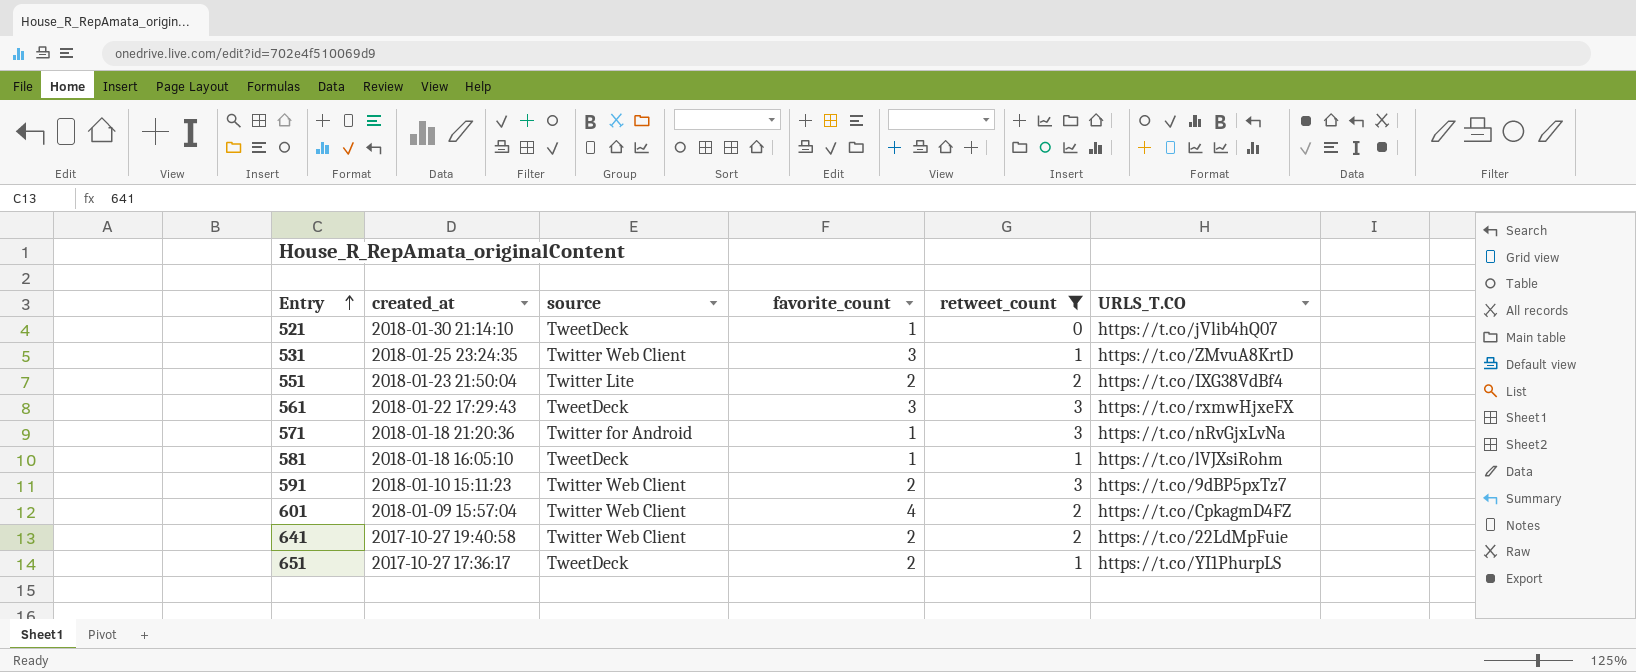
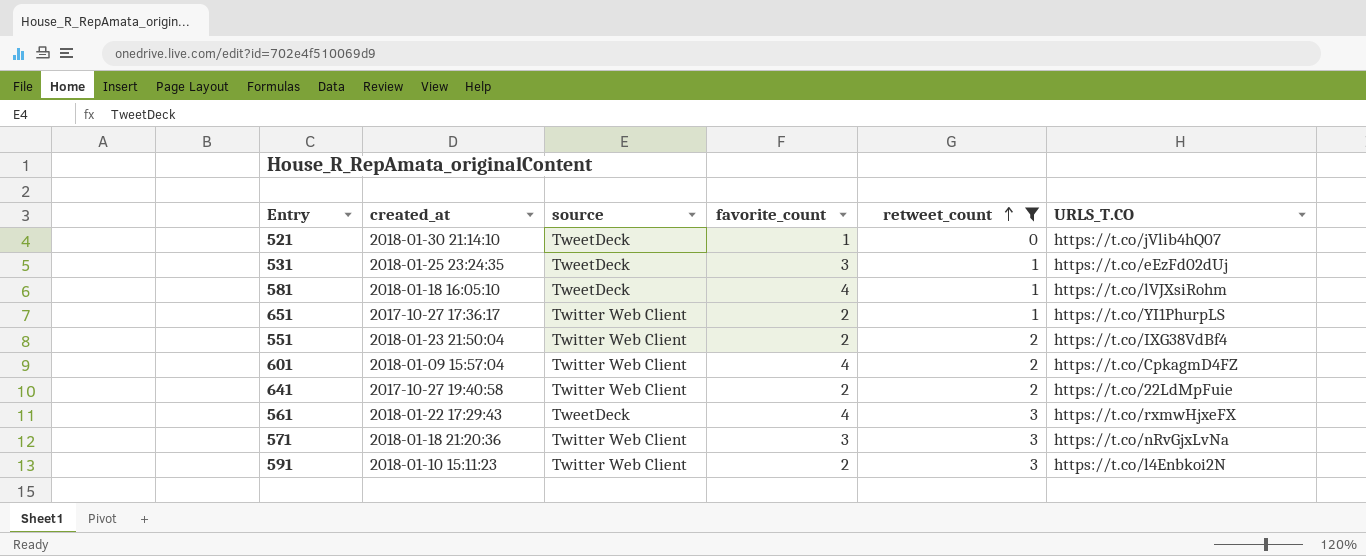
row order: Entry ascending -> retweet_count ascending
531 | source: Twitter Web Client -> TweetDeck
531 | URLS_T.CO: https://t.co/ZMvuA8KrtD -> https://t.co/eEzFd02dUj
581 | favorite_count: 1 -> 4
651 | source: TweetDeck -> Twitter Web Client
551 | source: Twitter Lite -> Twitter Web Client
561 | favorite_count: 3 -> 4
571 | source: Twitter for Android -> Twitter Web Client
571 | favorite_count: 1 -> 3
591 | URLS_T.CO: https://t.co/9dBP5pxTz7 -> https://t.co/l4Enbkoi2N

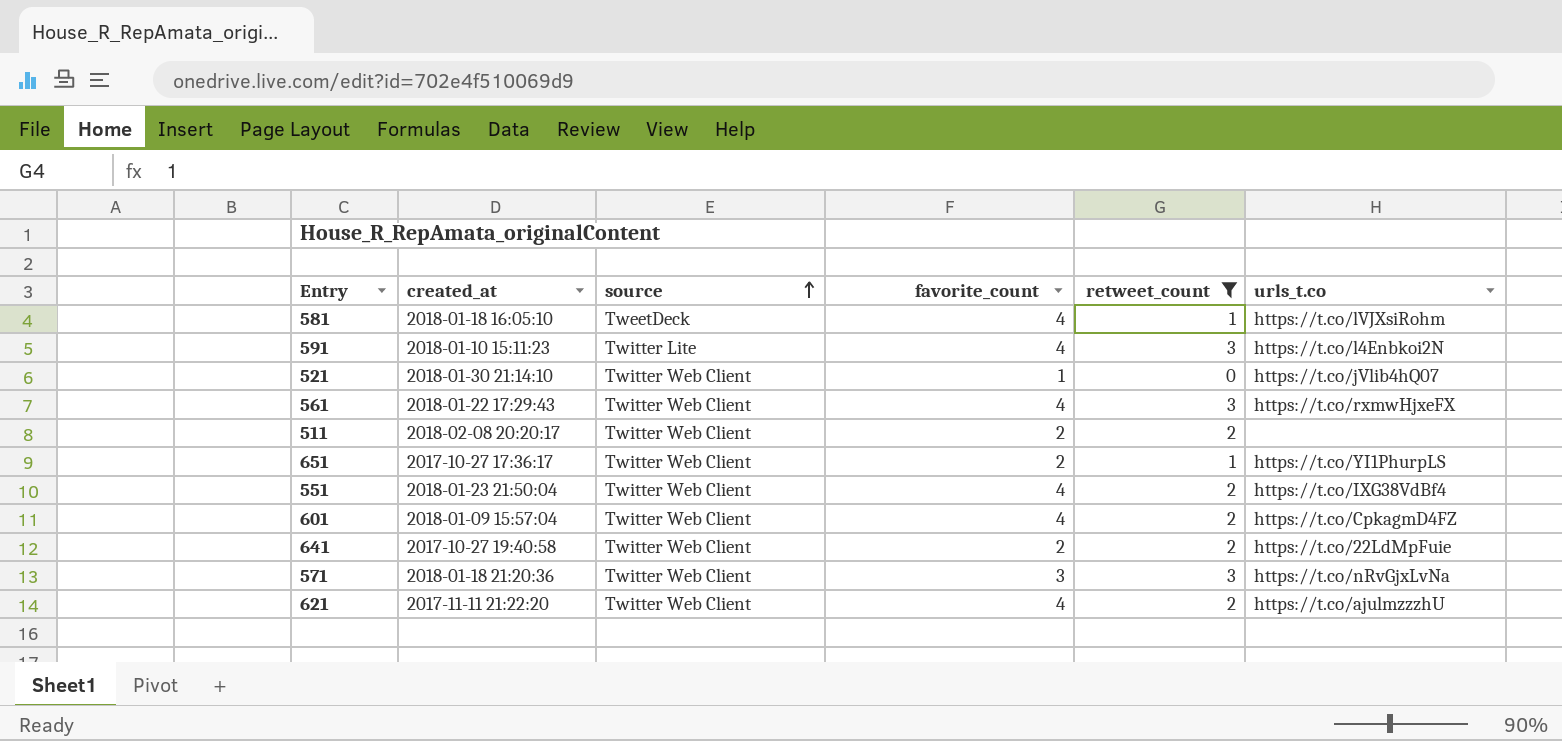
row order: retweet_count ascending -> source ascending
column name: URLS_T.CO -> urls_t.co
row 531: 2018-01-25 23:24:35 | TweetDeck | 3 | 1 | https://t.co/eEzFd02dUj -> none
591 | source: Twitter Web Client -> Twitter Lite
591 | favorite_count: 2 -> 4
521 | source: TweetDeck -> Twitter Web Client
561 | source: TweetDeck -> Twitter Web Client
row 511: none -> 2018-02-08 20:20:17 | Twitter Web Client | 2 | 2 | none
551 | favorite_count: 2 -> 4
row 621: none -> 2017-11-11 21:22:20 | Twitter Web Client | 4 | 2 | https://t.co/ajulmzzzhU

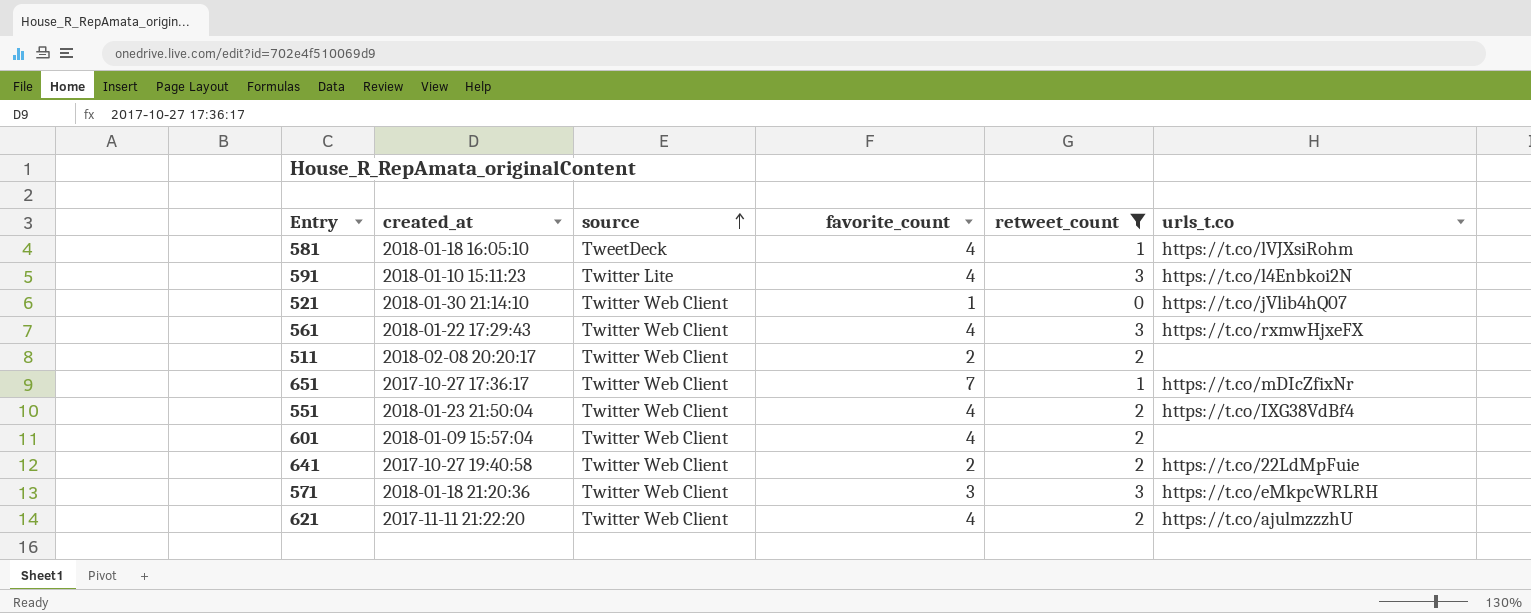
651 | favorite_count: 2 -> 7
651 | urls_t.co: https://t.co/YI1PhurpLS -> https://t.co/mDIcZfixNr
601 | urls_t.co: https://t.co/CpkagmD4FZ -> none
571 | urls_t.co: https://t.co/nRvGjxLvNa -> https://t.co/eMkpcWRLRH

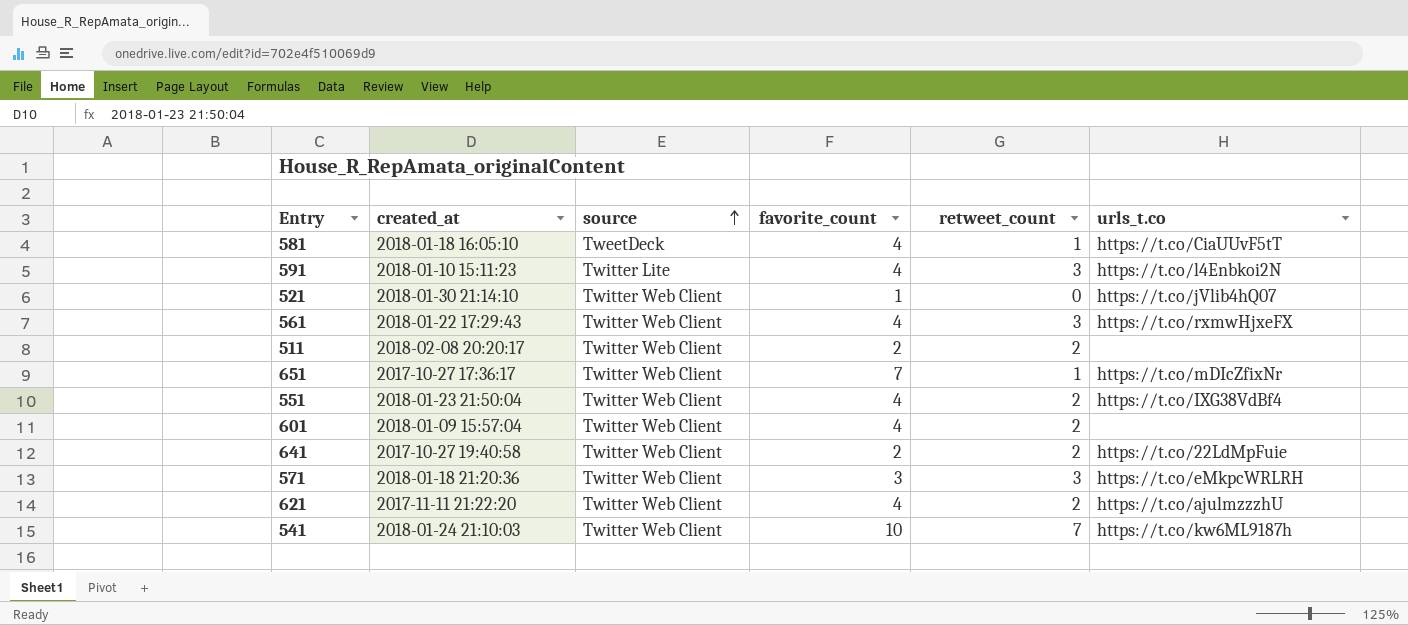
filter: retweet_count != 7 -> none
581 | urls_t.co: https://t.co/lVJXsiRohm -> https://t.co/CiaUUvF5tT

